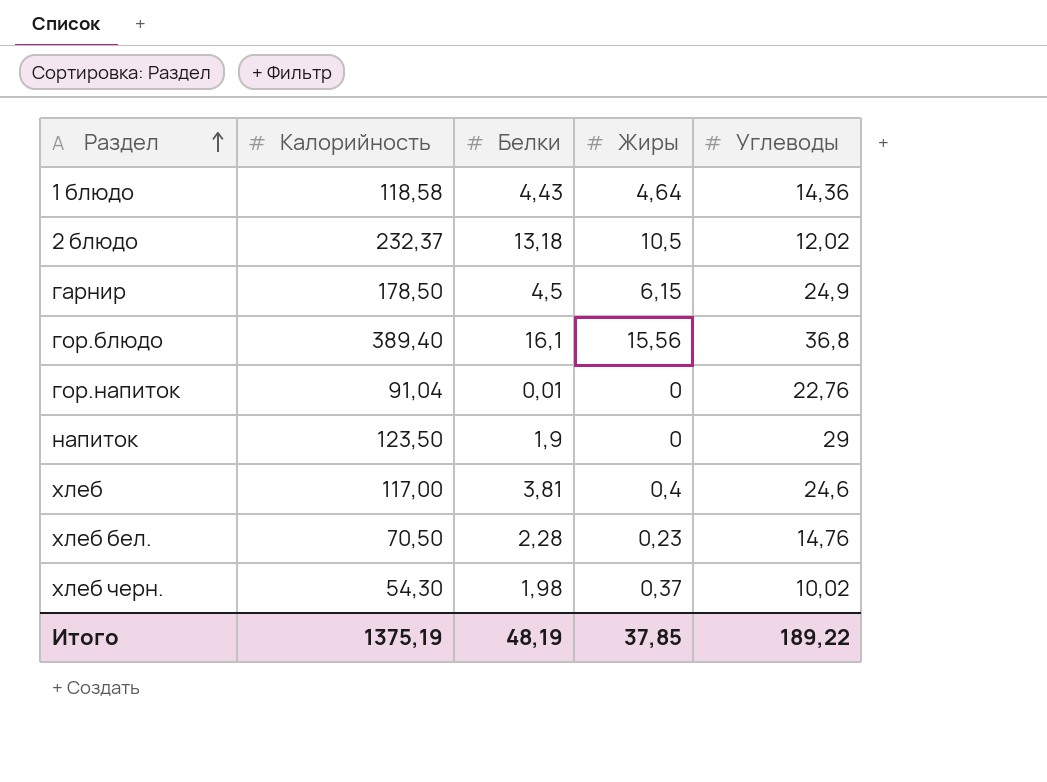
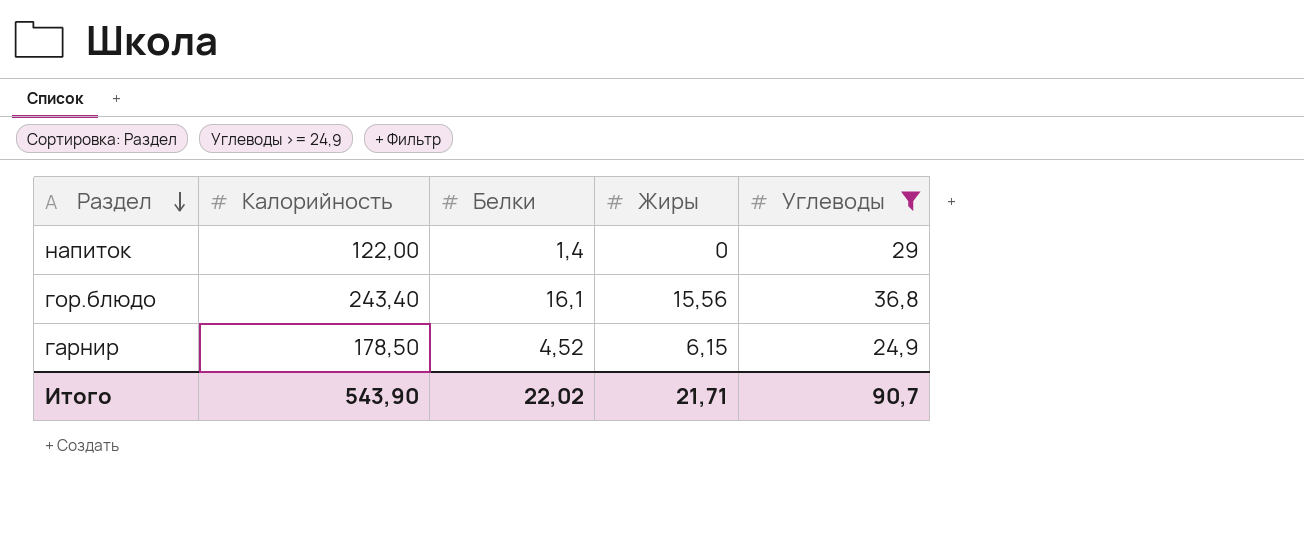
filter: none -> Углеводы >= 24,9
row order: Раздел ascending -> Раздел descending
напиток | Калорийность: 123,50 -> 122,00
напиток | Белки: 1,9 -> 1,4
гор.блюдо | Калорийность: 389,40 -> 243,40
гарнир | Белки: 4,5 -> 4,52
Итого | Калорийность: 1375,19 -> 543,90
Итого | Белки: 48,19 -> 22,02
Итого | Жиры: 37,85 -> 21,71
Итого | Углеводы: 189,22 -> 90,7

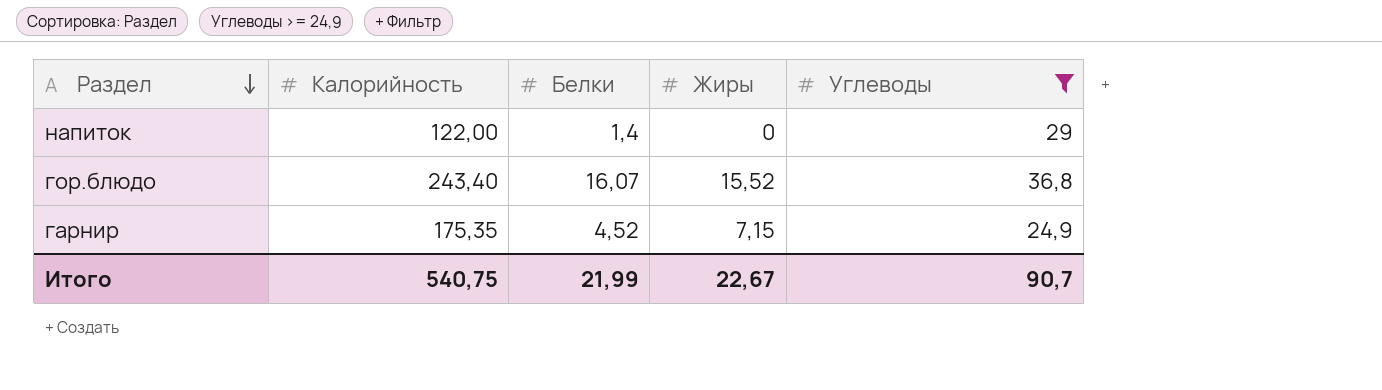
гор.блюдо | Белки: 16,1 -> 16,07
гор.блюдо | Жиры: 15,56 -> 15,52
гарнир | Калорийность: 178,50 -> 175,35
гарнир | Жиры: 6,15 -> 7,15
Итого | Калорийность: 543,90 -> 540,75
Итого | Белки: 22,02 -> 21,99
Итого | Жиры: 21,71 -> 22,67

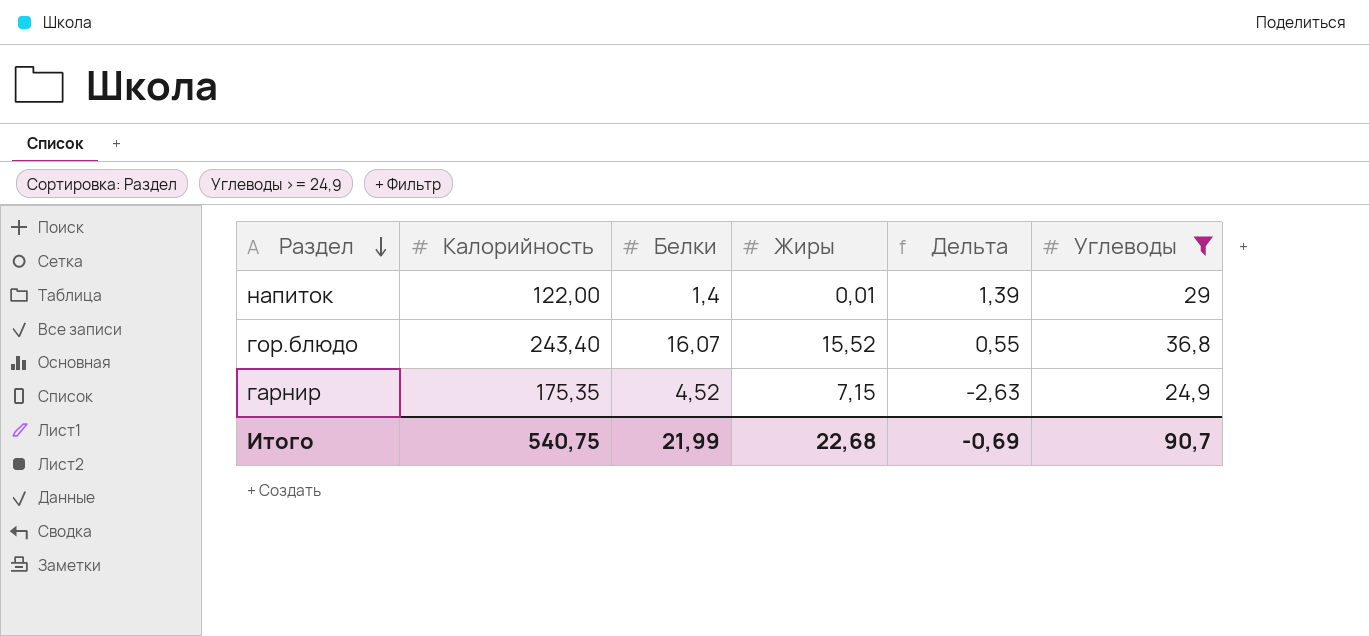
column Дельта | formula: none -> [Белки] - [Жиры]
напиток | Жиры: 0 -> 0,01
Итого | Жиры: 22,67 -> 22,68

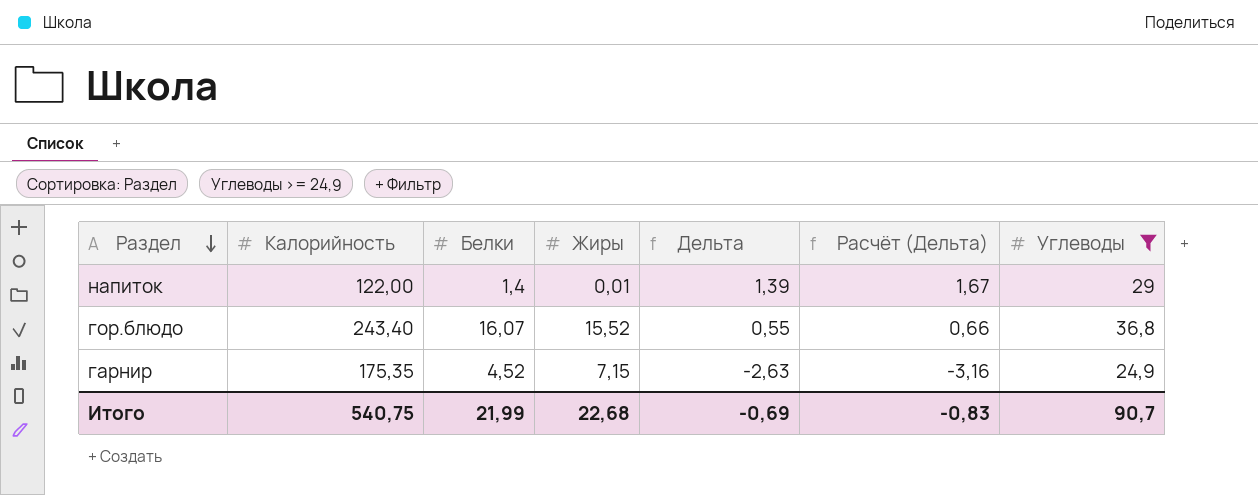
column Расчёт (Дельта) | formula: none -> [Дельта] * 1,2

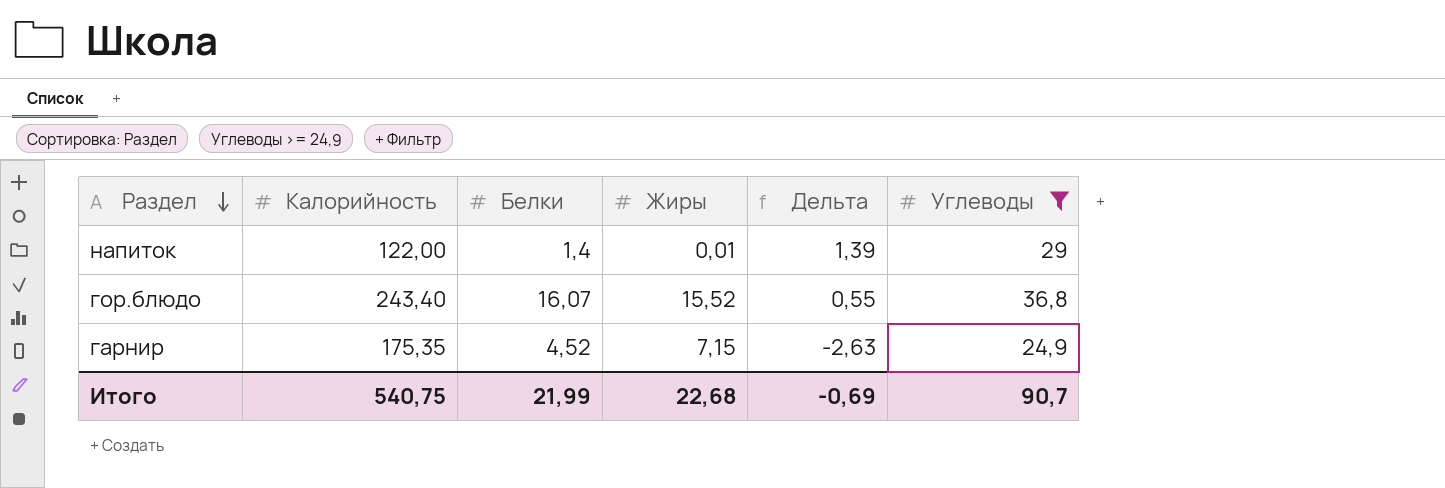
column Расчёт (Дельта) | formula: [Дельта] * 1,2 -> none

